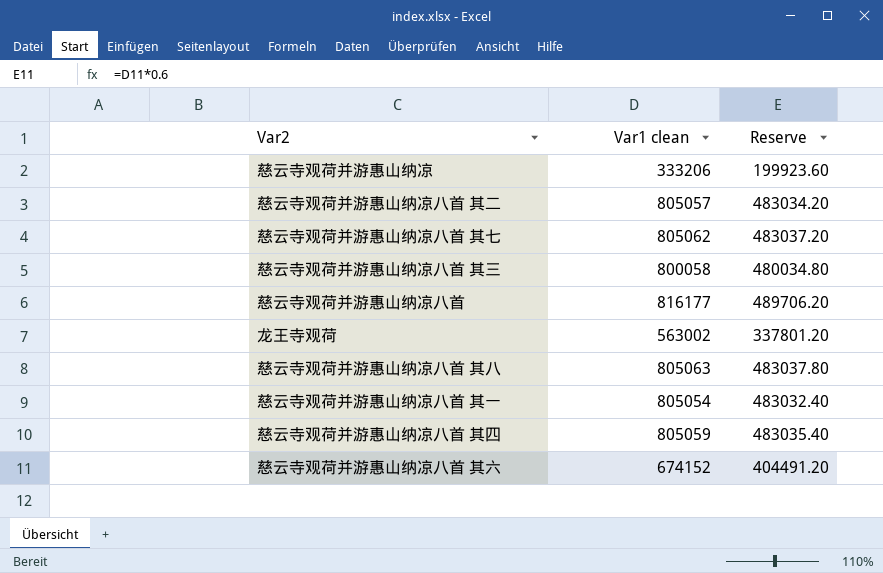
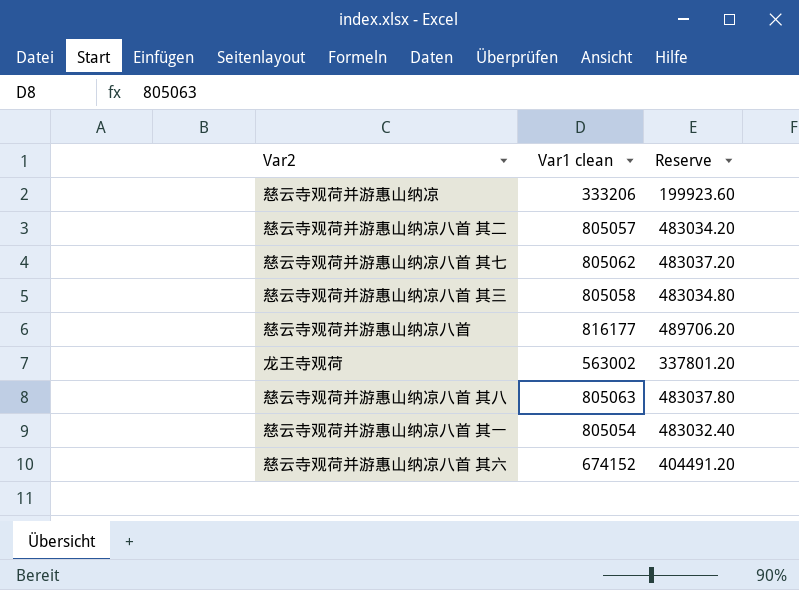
row 慈云寺观荷并游惠山纳凉八首 其四: 805059 | 483035.40 -> none
慈云寺观荷并游惠山纳凉八首 其三 | Var1 clean: 800058 -> 805058
慈云寺观荷并游惠山纳凉八首 其三 | Reserve: 480034.80 -> 483034.80

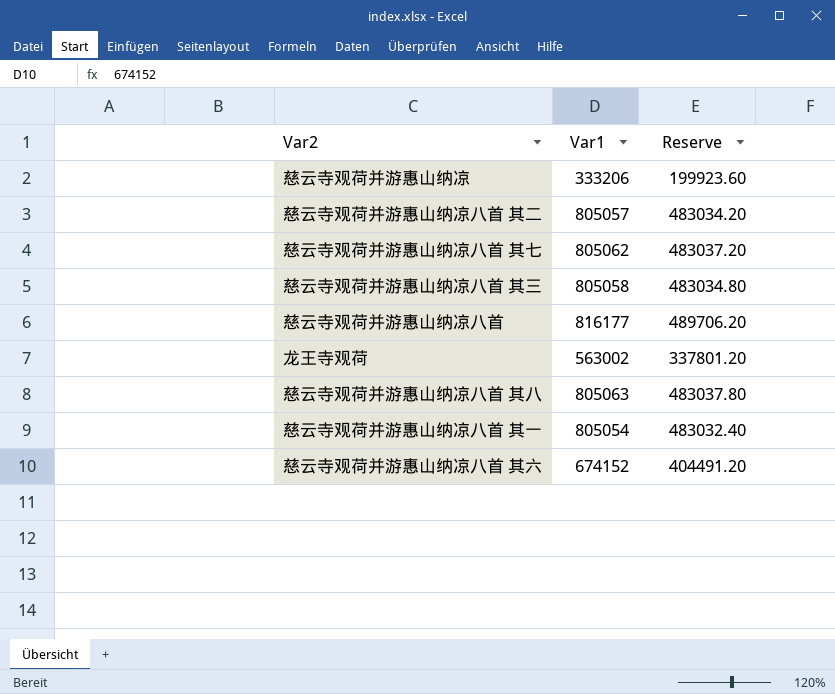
column name: Var1 clean -> Var1

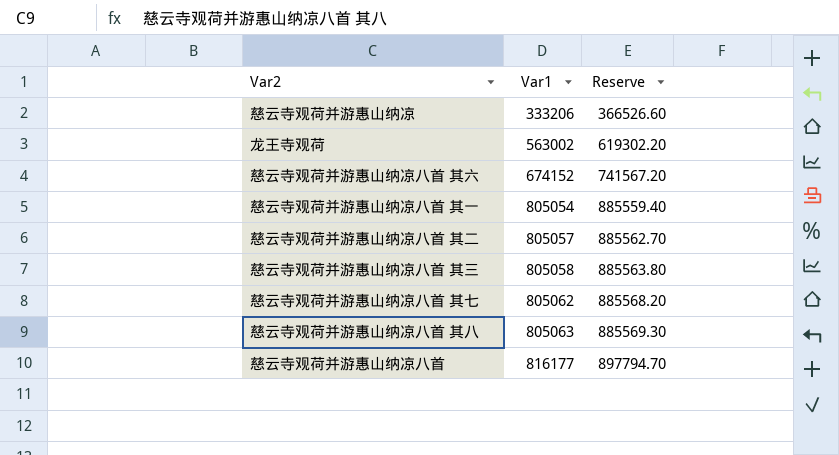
row order: none -> Var1 ascending
column Reserve | formula: [Var1] * 0.6 -> [Var1] * 1.1

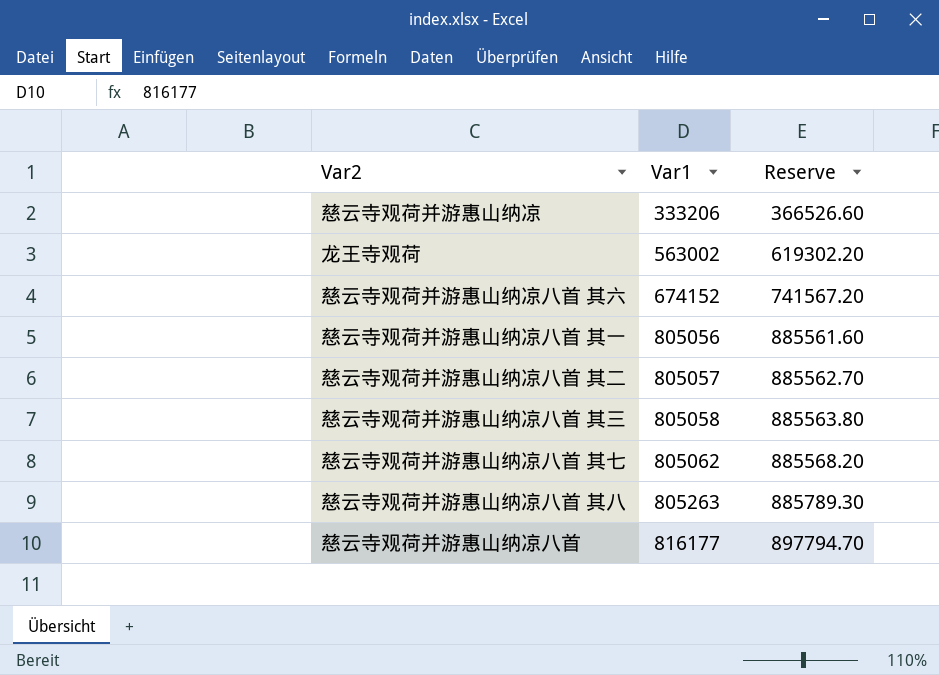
慈云寺观荷并游惠山纳凉八首 其一 | Var1: 805054 -> 805056
慈云寺观荷并游惠山纳凉八首 其一 | Reserve: 885559.40 -> 885561.60
慈云寺观荷并游惠山纳凉八首 其八 | Var1: 805063 -> 805263
慈云寺观荷并游惠山纳凉八首 其八 | Reserve: 885569.30 -> 885789.30

